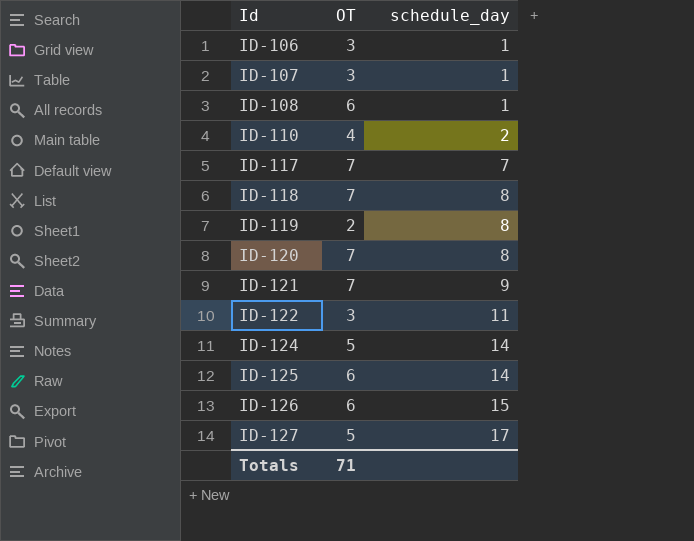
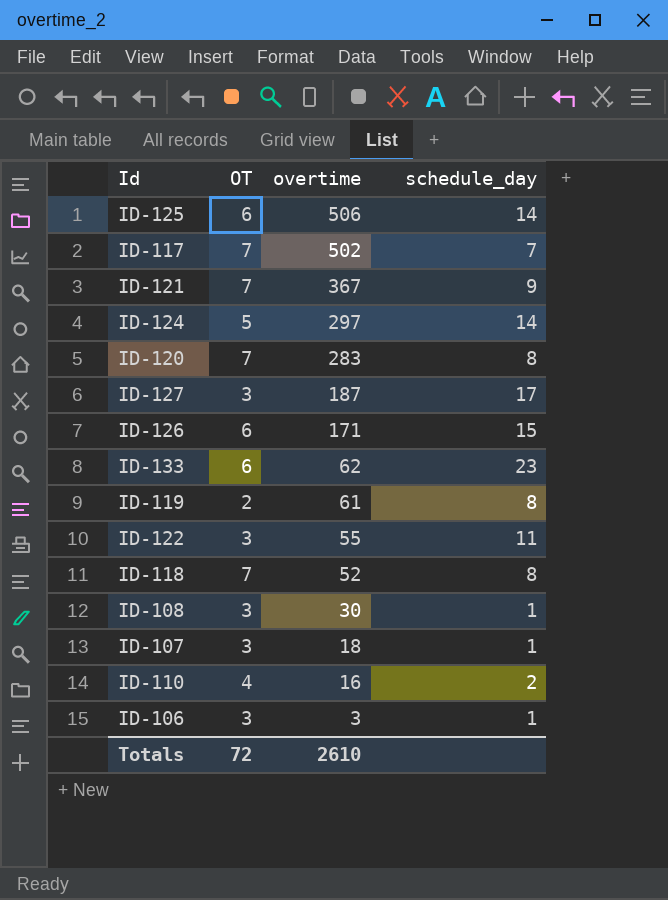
row order: Id ascending -> overtime descending
column overtime | position: none -> 3
ID-127 | OT: 5 -> 3
row ID-133: none -> 6 | 62 | 23
ID-108 | OT: 6 -> 3
Totals | OT: 71 -> 72

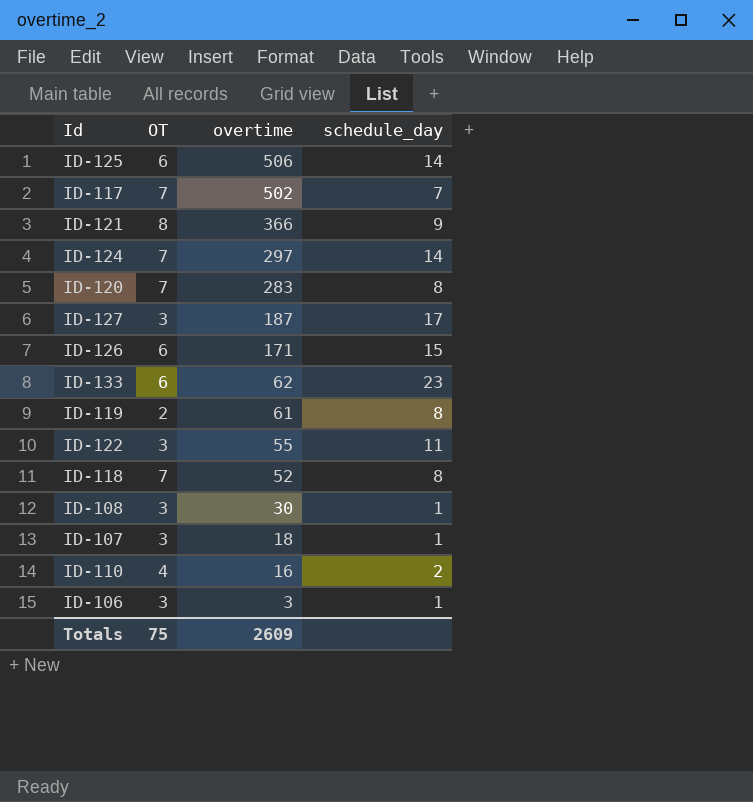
ID-121 | OT: 7 -> 8
ID-121 | overtime: 367 -> 366
ID-124 | OT: 5 -> 7
Totals | OT: 72 -> 75
Totals | overtime: 2610 -> 2609

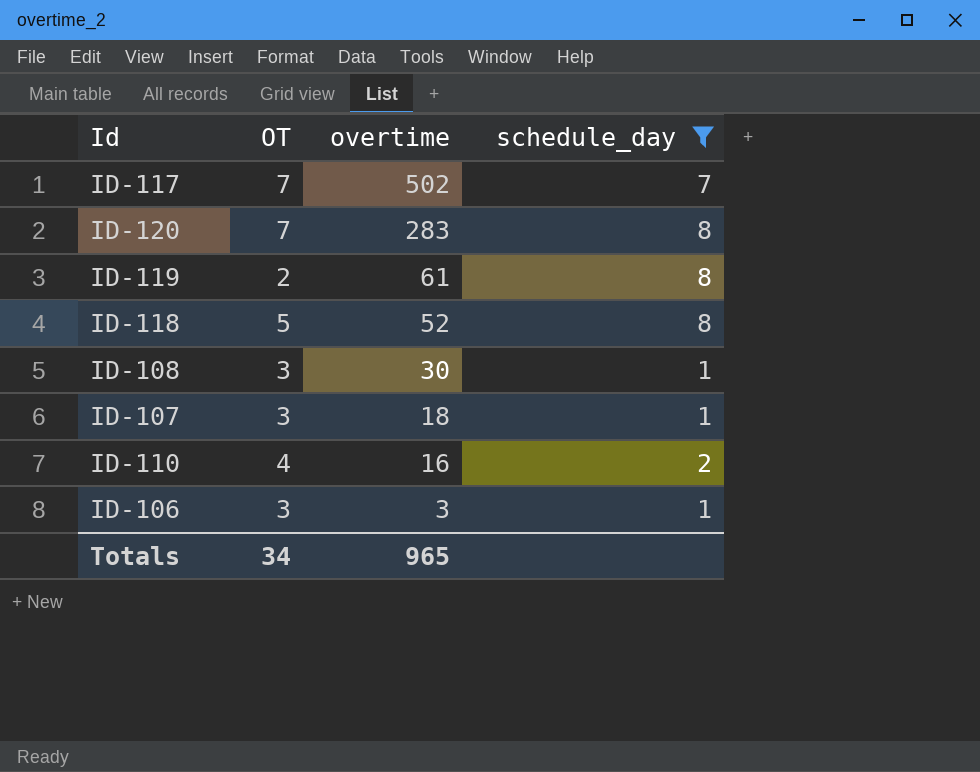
filter: none -> schedule_day <= 8
ID-118 | OT: 7 -> 5
Totals | OT: 75 -> 34
Totals | overtime: 2609 -> 965

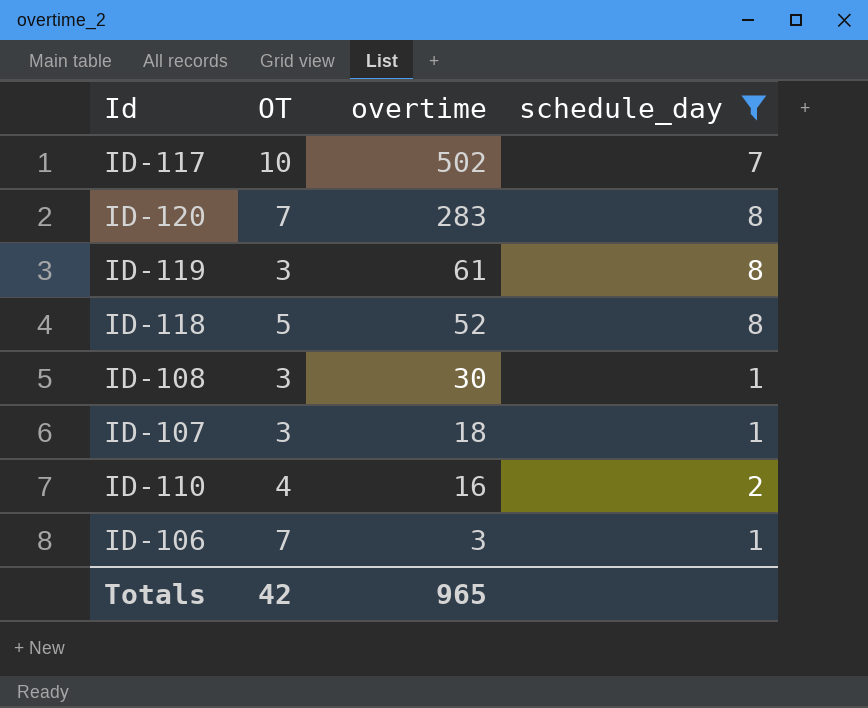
ID-117 | OT: 7 -> 10
ID-119 | OT: 2 -> 3
ID-106 | OT: 3 -> 7
Totals | OT: 34 -> 42

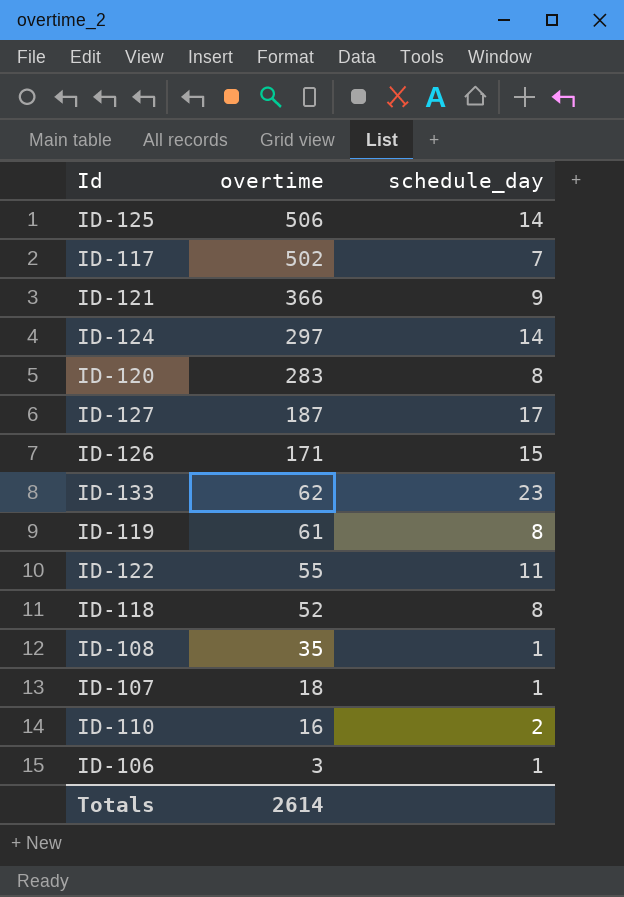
filter: schedule_day <= 8 -> none
column OT | position: 2 -> none
ID-108 | overtime: 30 -> 35
Totals | overtime: 965 -> 2614

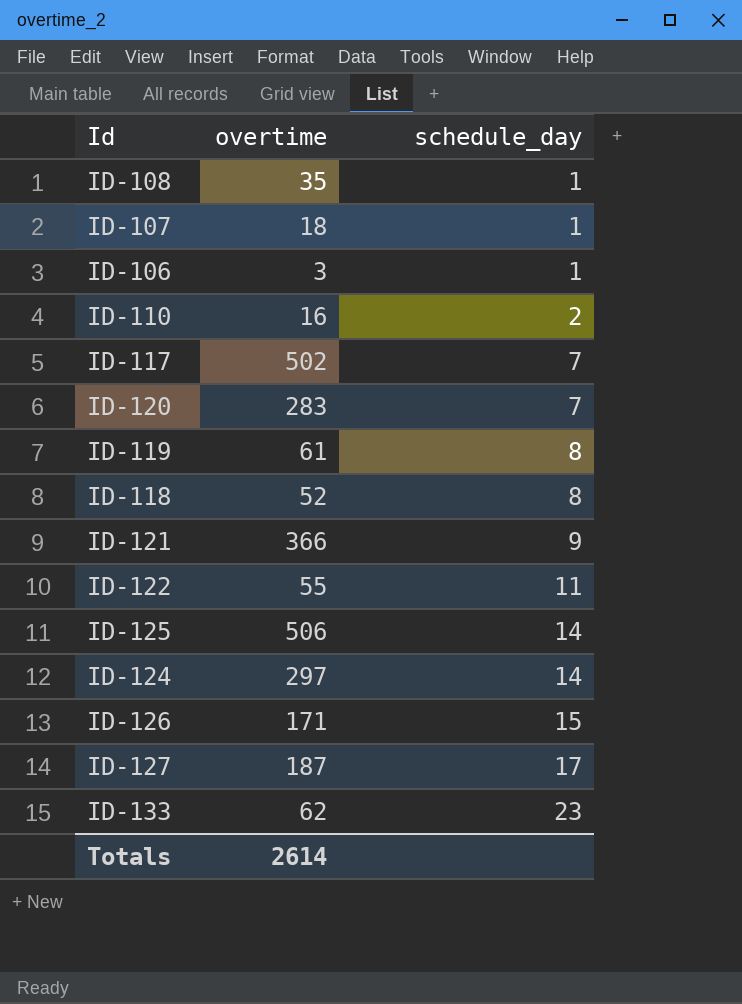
row order: overtime descending -> schedule_day ascending
ID-120 | schedule_day: 8 -> 7

